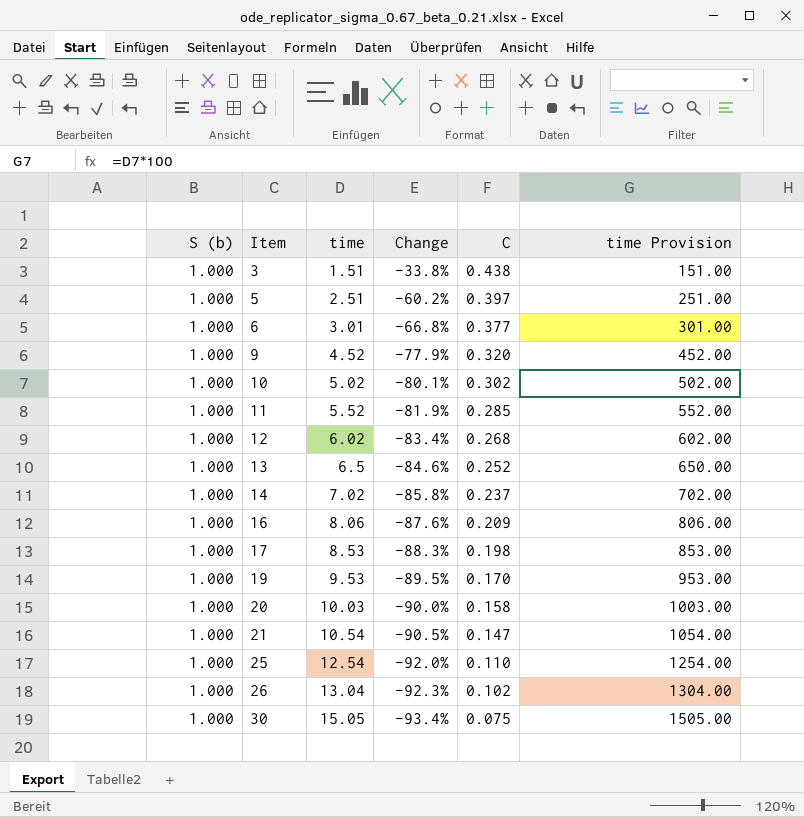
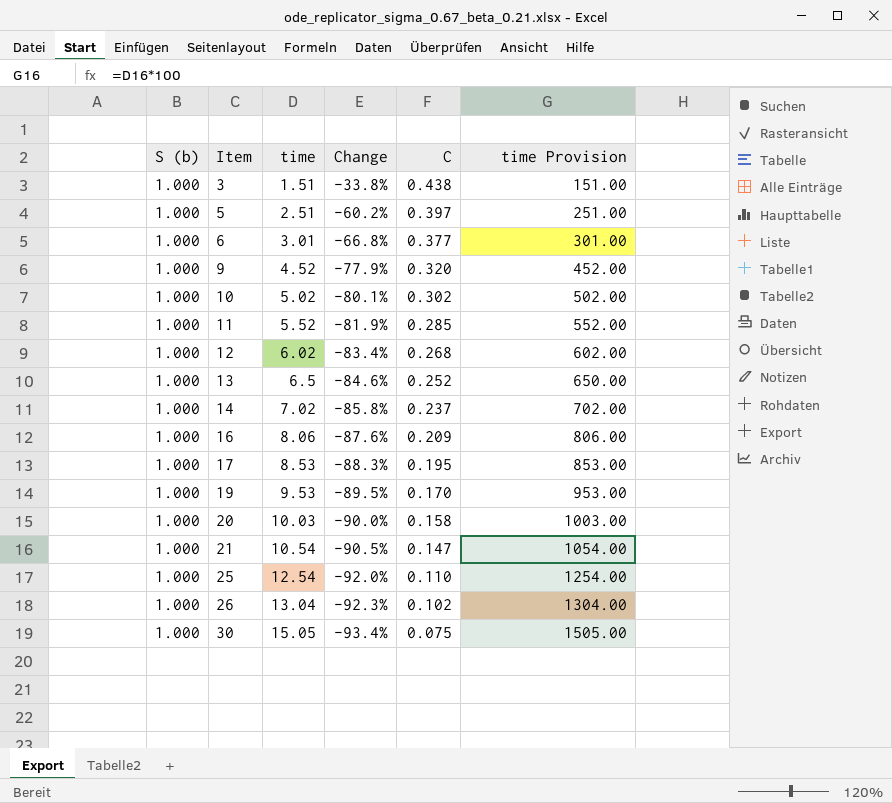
17 | C: 0.198 -> 0.195

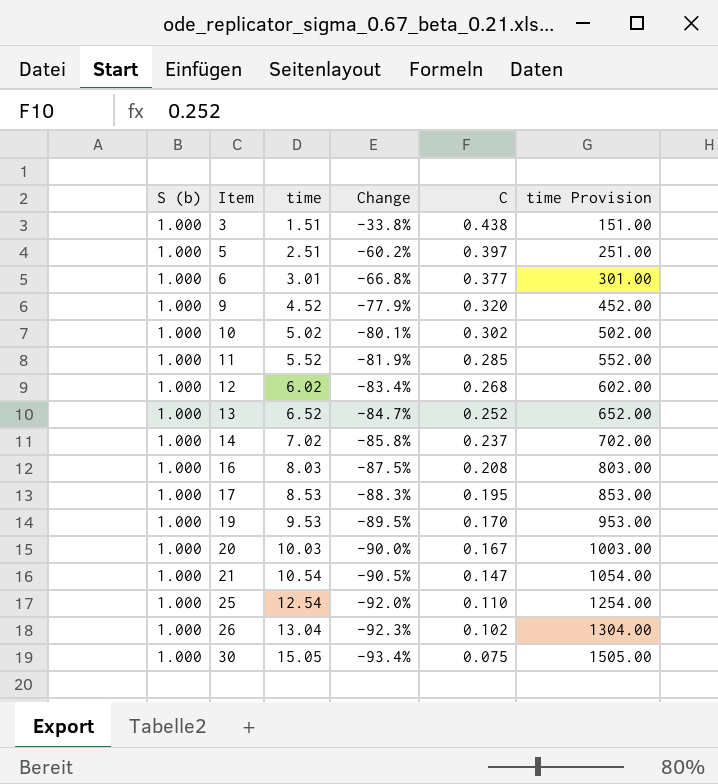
13 | time: 6.5 -> 6.52
13 | Change: -84.6% -> -84.7%
13 | time Provision: 650.00 -> 652.00
16 | time: 8.06 -> 8.03
16 | Change: -87.6% -> -87.5%
16 | C: 0.209 -> 0.208
16 | time Provision: 806.00 -> 803.00
20 | C: 0.158 -> 0.167

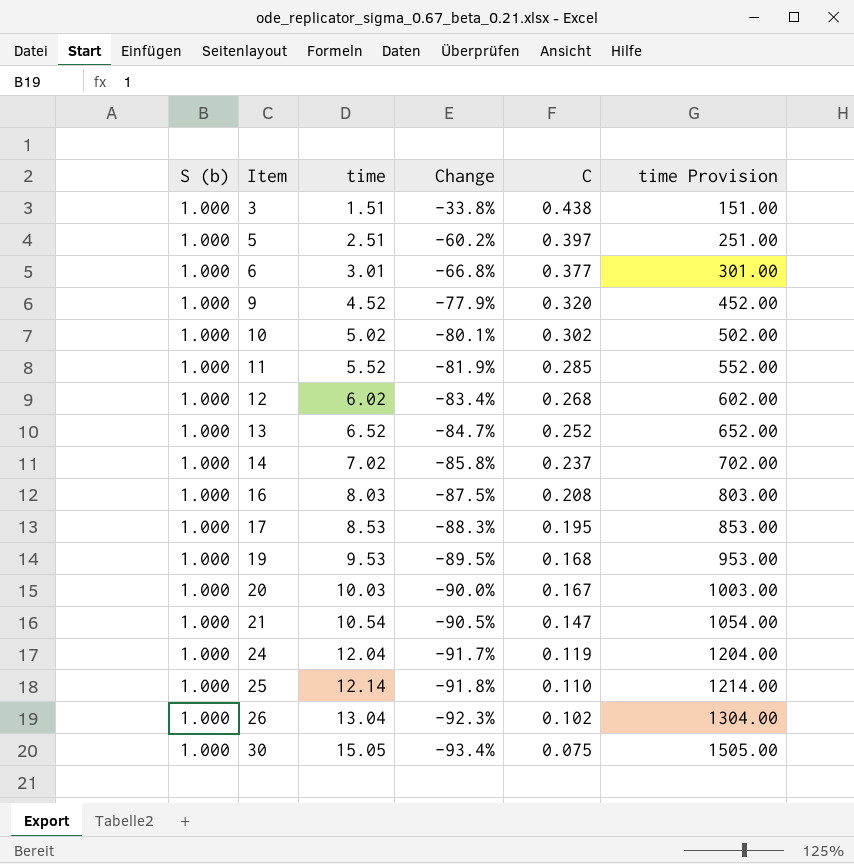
19 | C: 0.170 -> 0.168
row 24: none -> 1.000 | 12.04 | -91.7% | 0.119 | 1204.00
25 | time: 12.54 -> 12.14
25 | Change: -92.0% -> -91.8%
25 | time Provision: 1254.00 -> 1214.00

